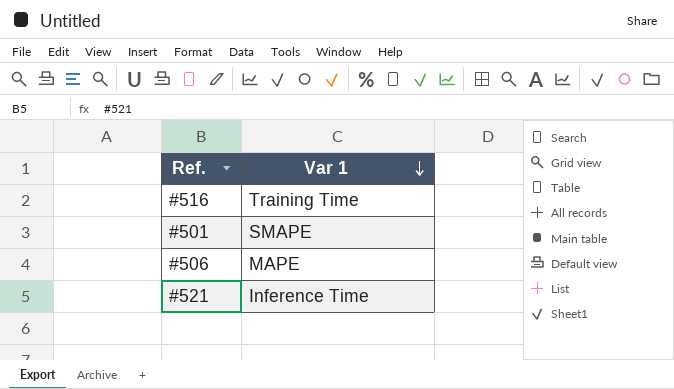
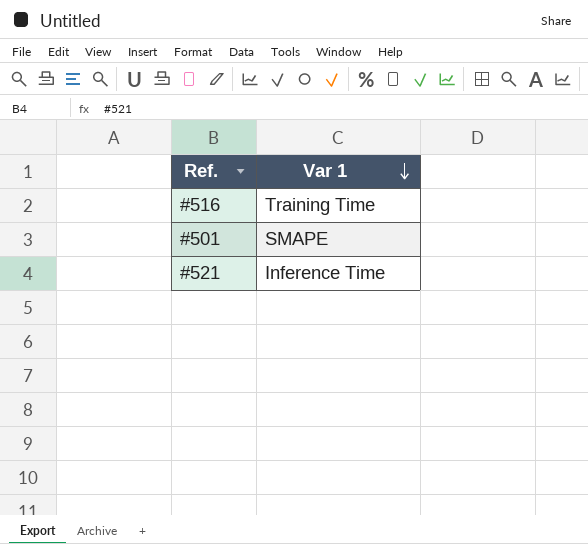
row #506: MAPE -> none

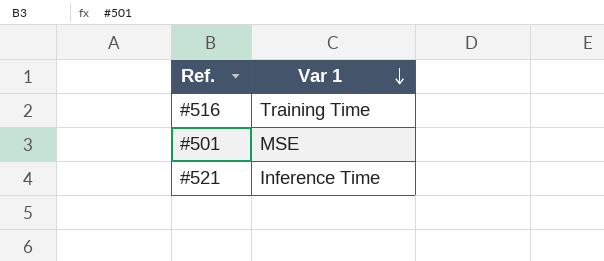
#501 | Var 1: SMAPE -> MSE

